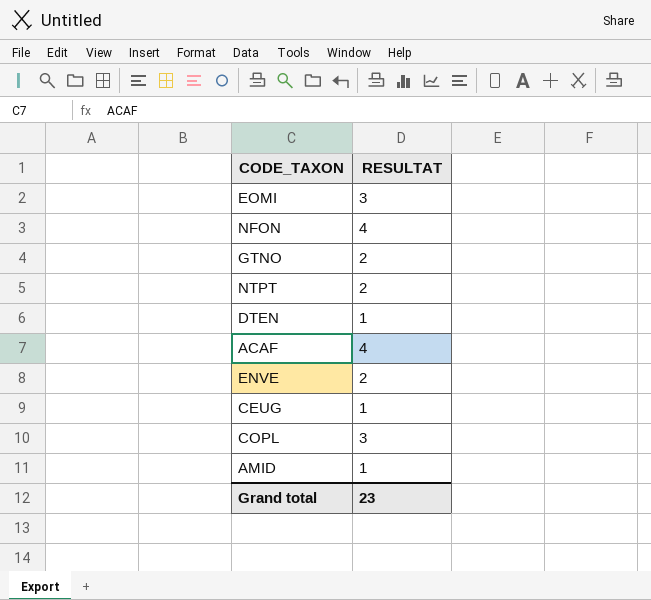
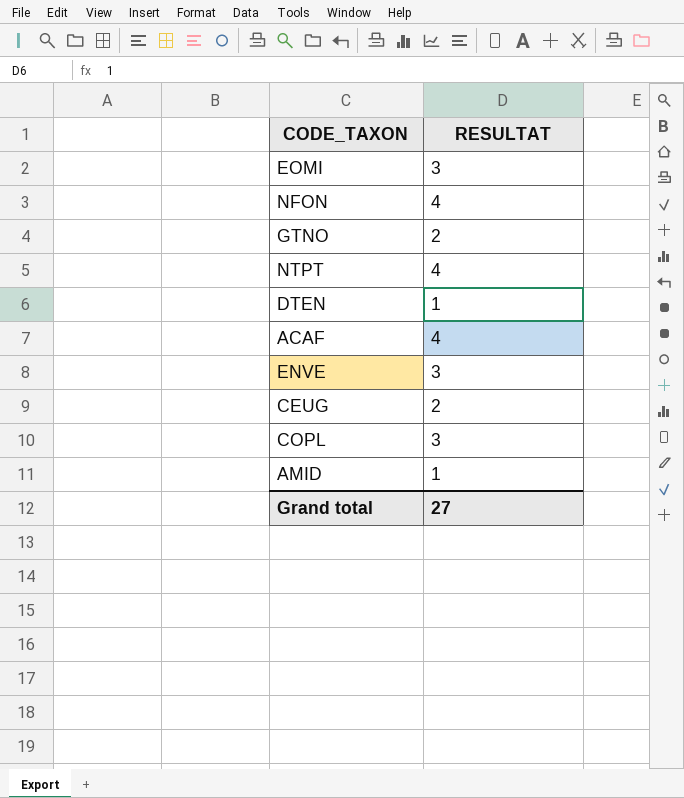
NTPT | RESULTAT: 2 -> 4
ENVE | RESULTAT: 2 -> 3
CEUG | RESULTAT: 1 -> 2
Grand total | RESULTAT: 23 -> 27

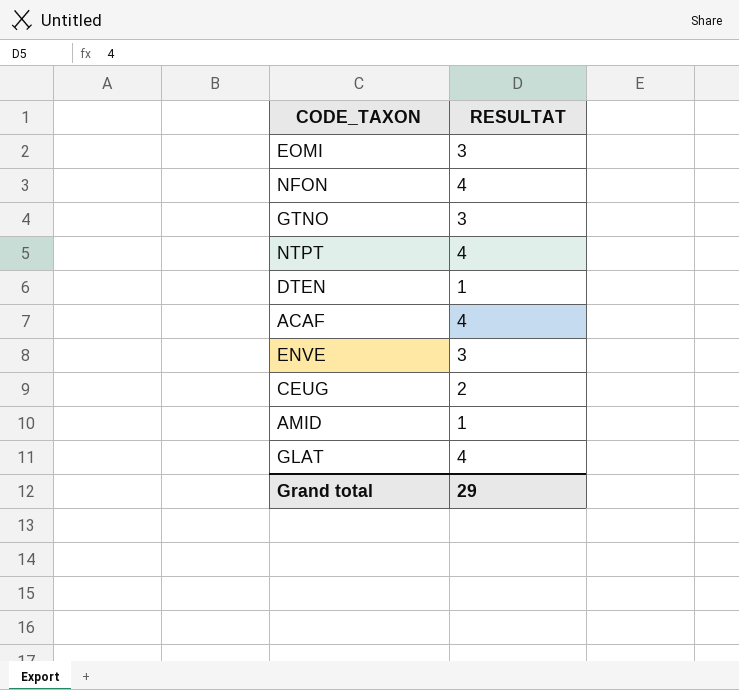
row COPL: 3 -> none
GTNO | RESULTAT: 2 -> 3
row GLAT: none -> 4
Grand total | RESULTAT: 27 -> 29

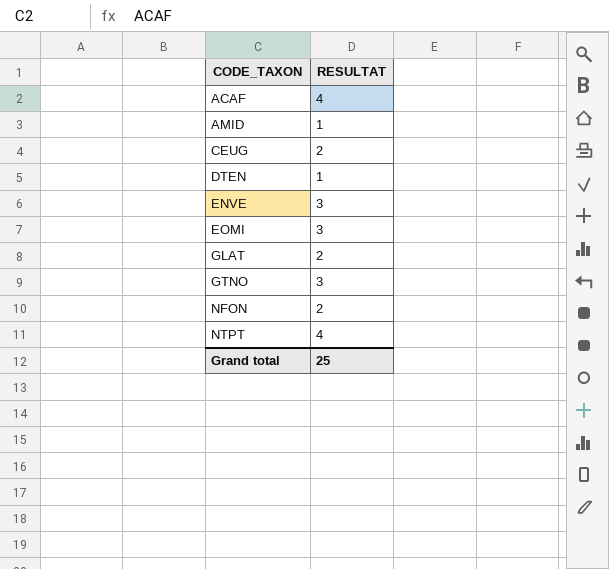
row order: none -> CODE_TAXON ascending
GLAT | RESULTAT: 4 -> 2
NFON | RESULTAT: 4 -> 2
Grand total | RESULTAT: 29 -> 25

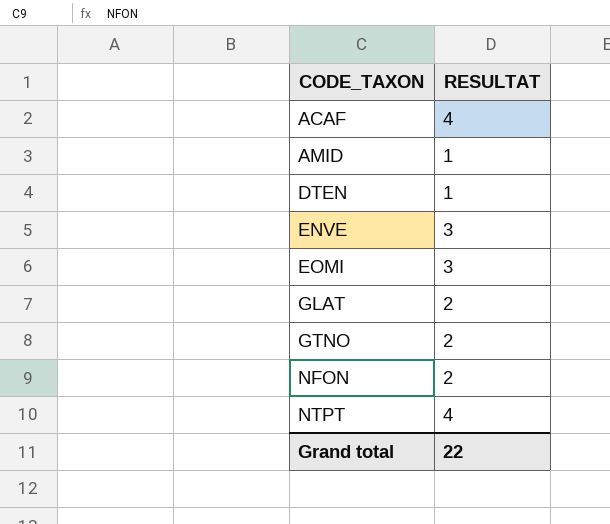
row CEUG: 2 -> none
GTNO | RESULTAT: 3 -> 2
Grand total | RESULTAT: 25 -> 22

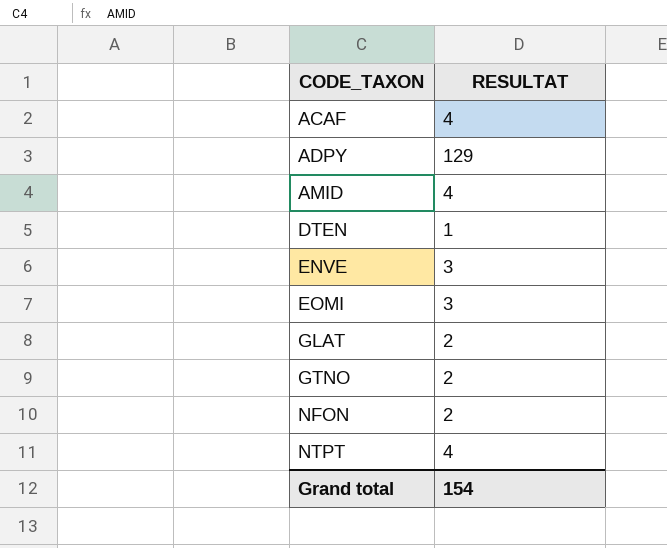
row ADPY: none -> 129
AMID | RESULTAT: 1 -> 4
Grand total | RESULTAT: 22 -> 154

